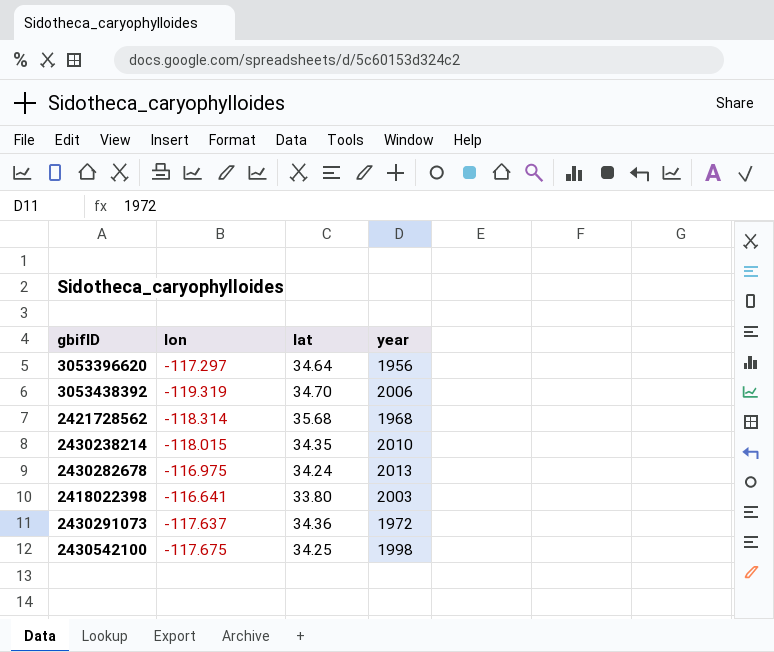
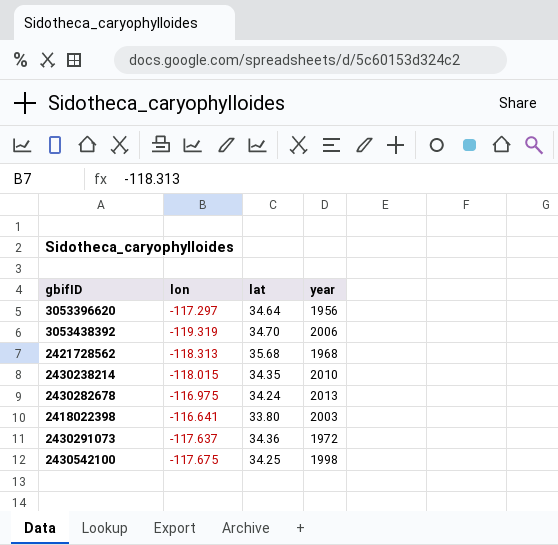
2421728562 | lon: -118.314 -> -118.313

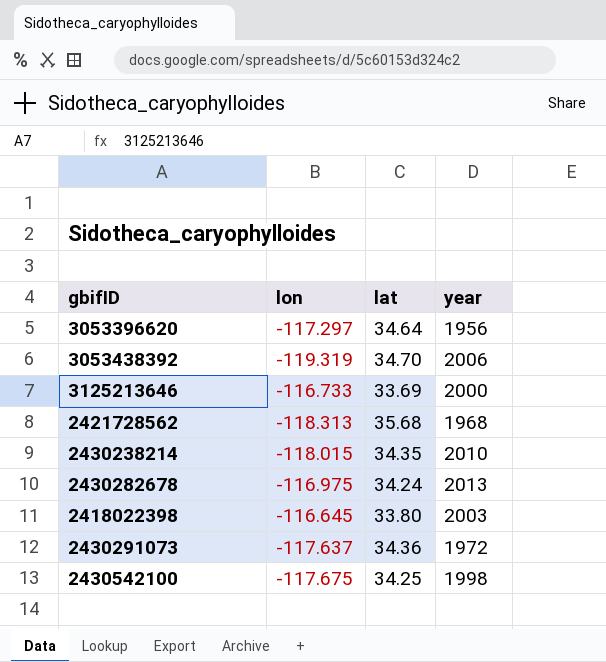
row 3125213646: none -> -116.733 | 33.69 | 2000
2418022398 | lon: -116.641 -> -116.645

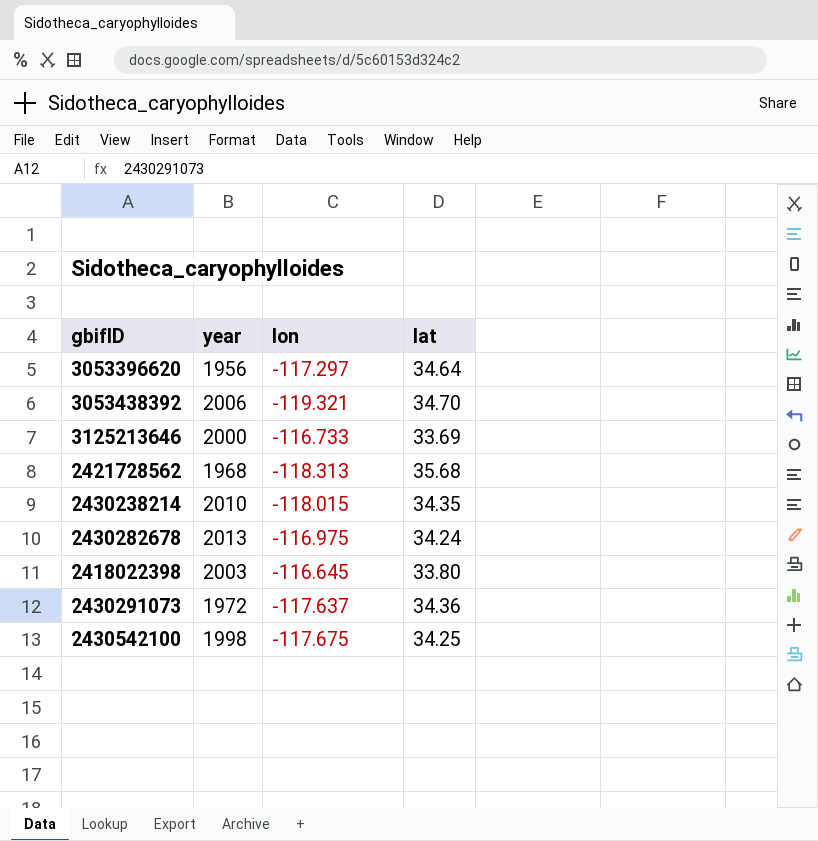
column year | position: 4 -> 2
3053438392 | lon: -119.319 -> -119.321

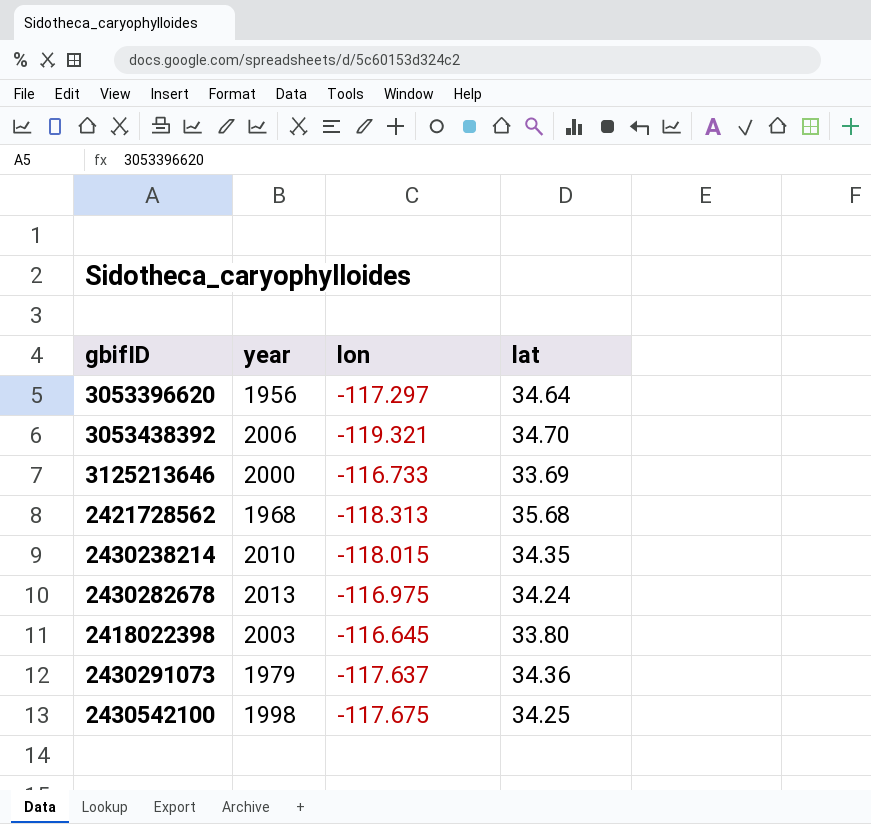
2430291073 | year: 1972 -> 1979

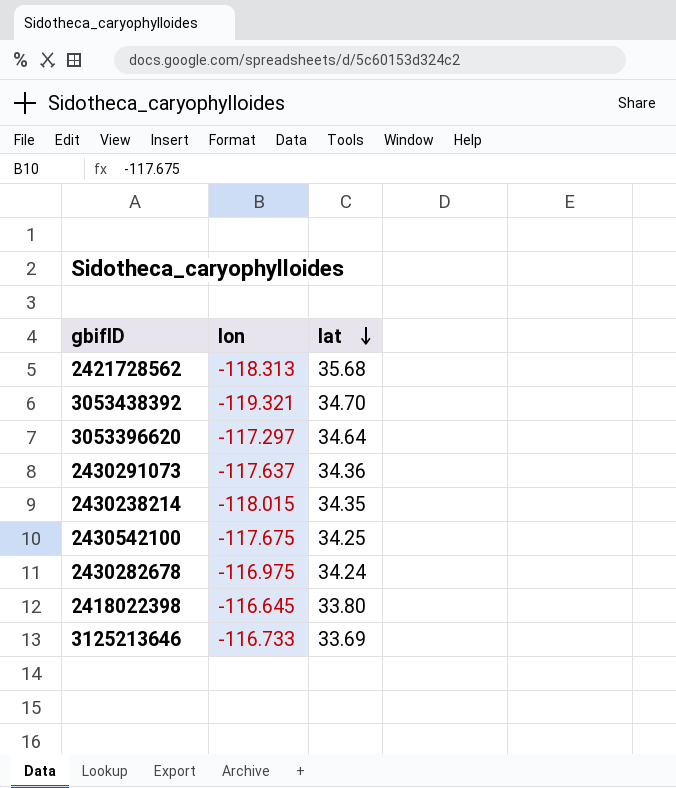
row order: none -> lat descending
column year | position: 2 -> none

